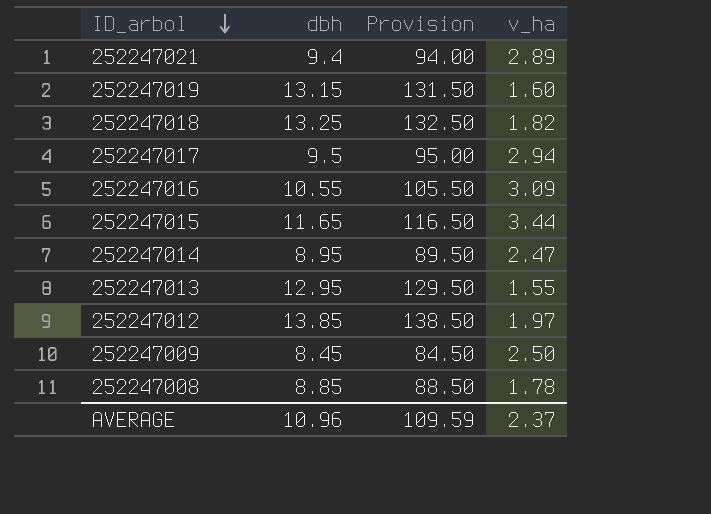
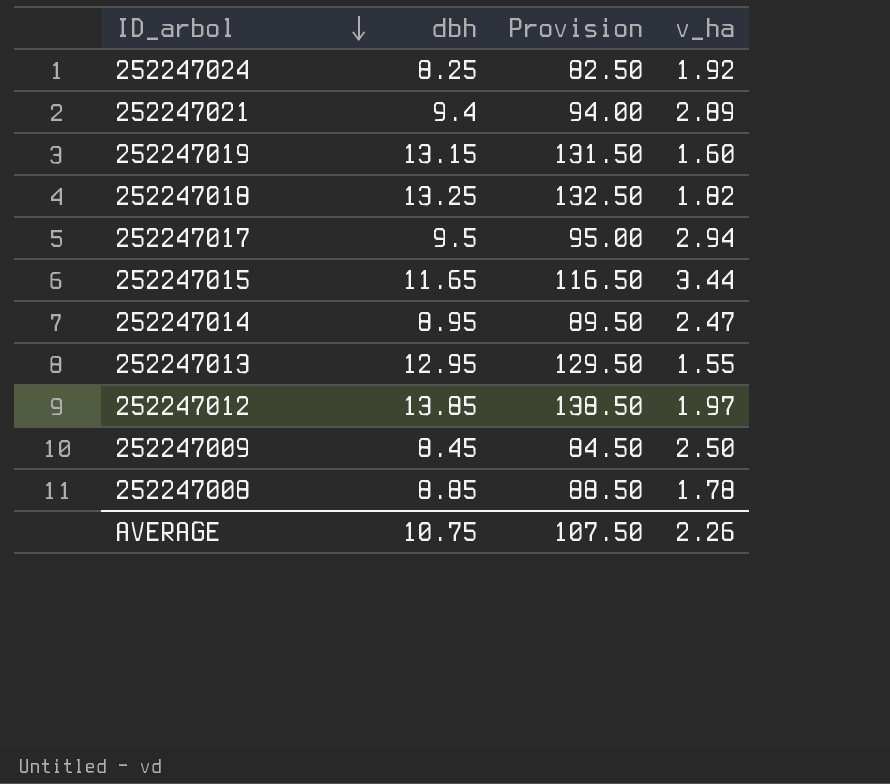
row 252247016: 10.55 | 105.50 | 3.09 -> none
row 252247024: none -> 8.25 | 82.50 | 1.92
AVERAGE | dbh: 10.96 -> 10.75
AVERAGE | Provision: 109.59 -> 107.50
AVERAGE | v_ha: 2.37 -> 2.26

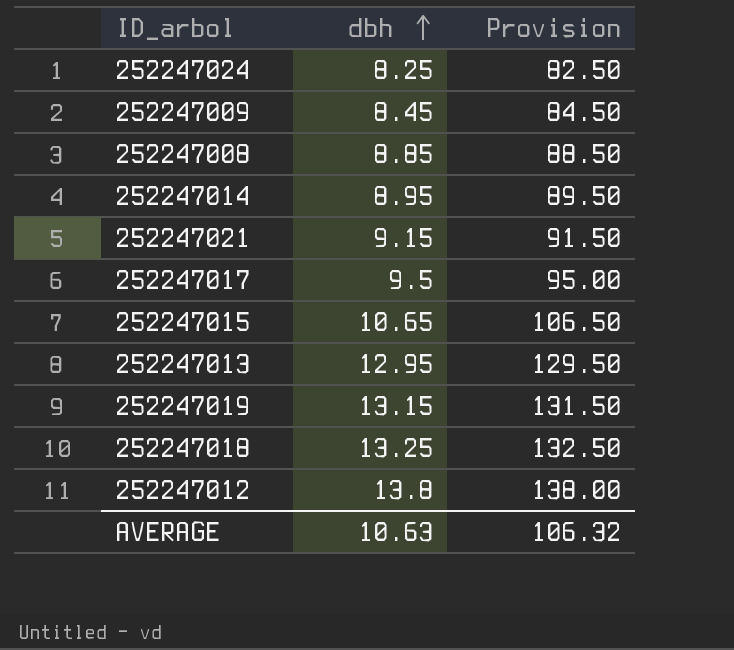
row order: ID_arbol descending -> dbh ascending
column v_ha | position: 4 -> none
252247021 | dbh: 9.4 -> 9.15
252247021 | Provision: 94.00 -> 91.50
252247015 | dbh: 11.65 -> 10.65
252247015 | Provision: 116.50 -> 106.50
252247012 | dbh: 13.85 -> 13.8
252247012 | Provision: 138.50 -> 138.00
AVERAGE | dbh: 10.75 -> 10.63
AVERAGE | Provision: 107.50 -> 106.32

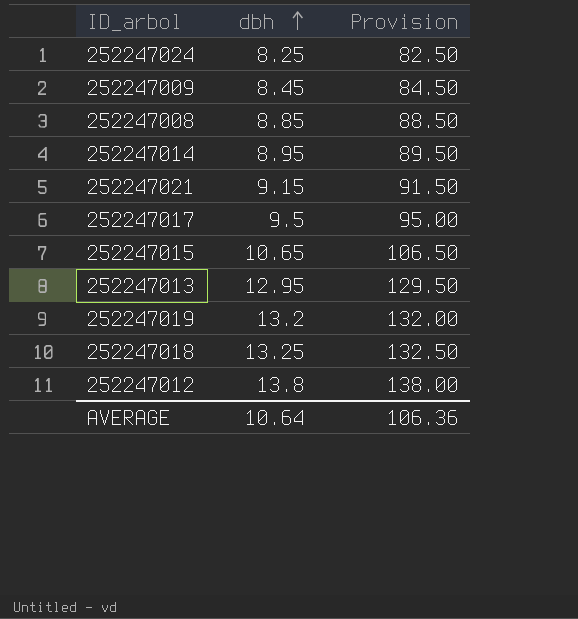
252247019 | dbh: 13.15 -> 13.2
252247019 | Provision: 131.50 -> 132.00
AVERAGE | dbh: 10.63 -> 10.64
AVERAGE | Provision: 106.32 -> 106.36

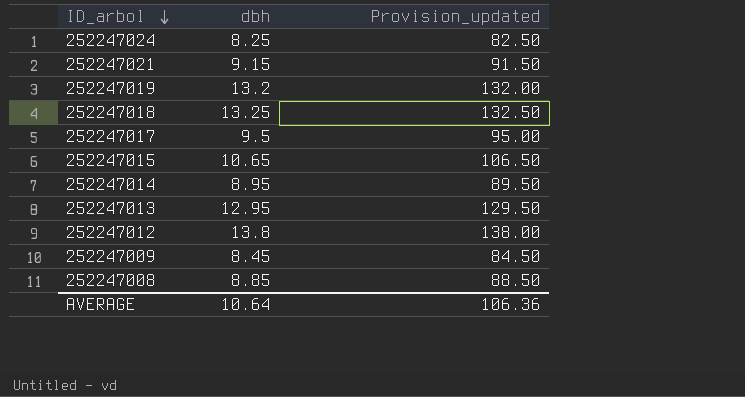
row order: dbh ascending -> ID_arbol descending
column name: Provision -> Provision_updated

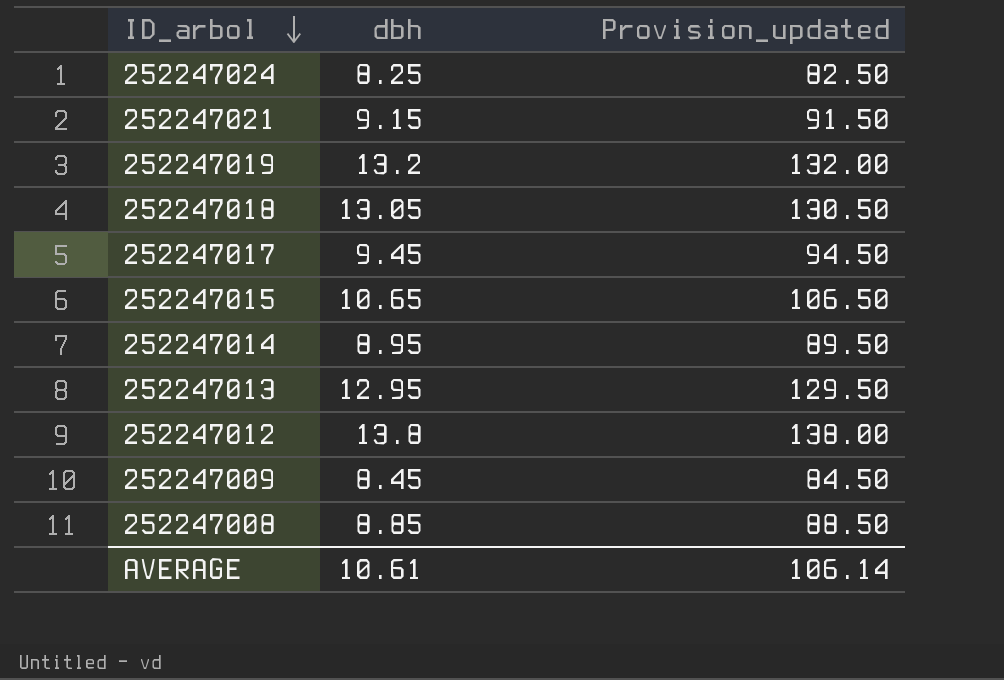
252247018 | dbh: 13.25 -> 13.05
252247018 | Provision_updated: 132.50 -> 130.50
252247017 | dbh: 9.5 -> 9.45
252247017 | Provision_updated: 95.00 -> 94.50
AVERAGE | dbh: 10.64 -> 10.61
AVERAGE | Provision_updated: 106.36 -> 106.14

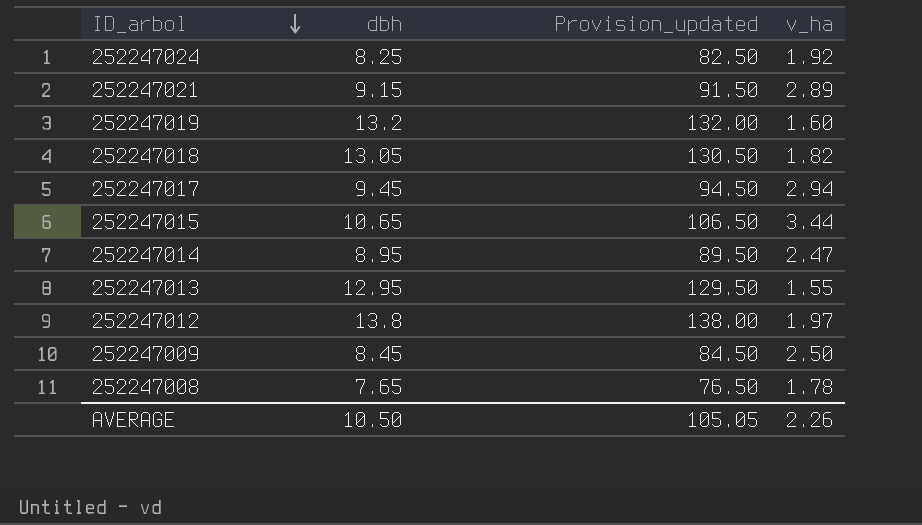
column v_ha | position: none -> 4
252247008 | dbh: 8.85 -> 7.65
252247008 | Provision_updated: 88.50 -> 76.50
AVERAGE | dbh: 10.61 -> 10.50
AVERAGE | Provision_updated: 106.14 -> 105.05

